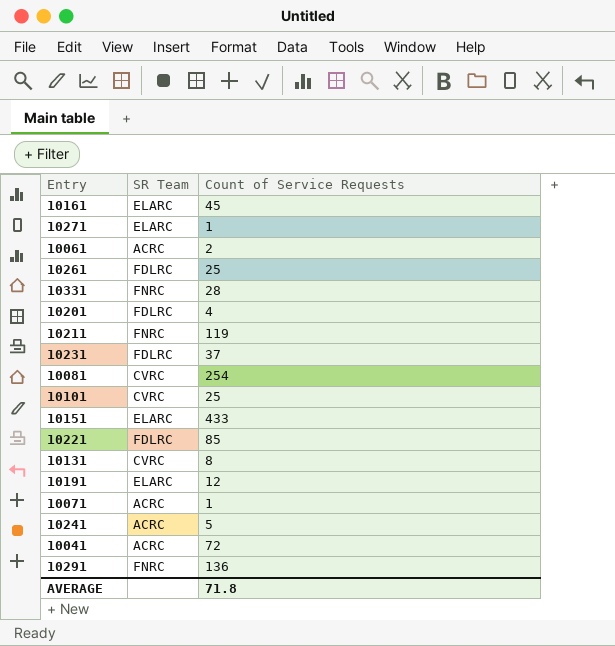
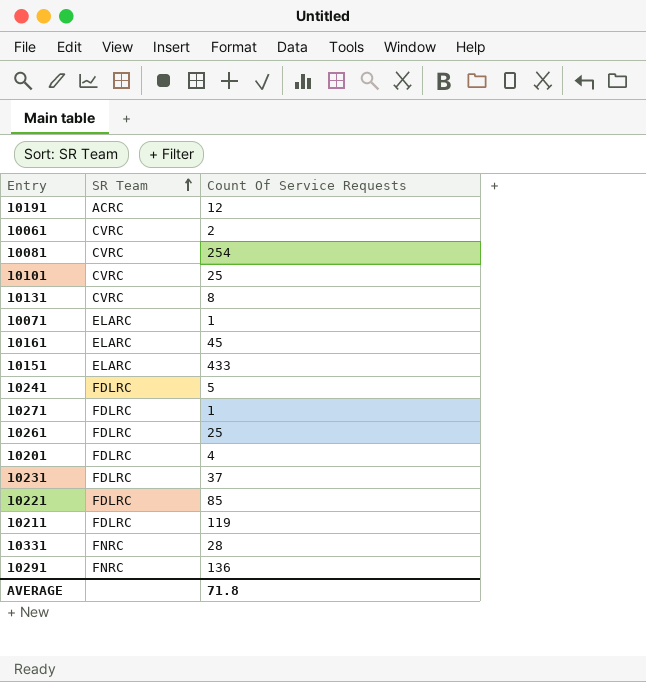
row order: none -> SR Team ascending
column name: Count of Service Requests -> Count Of Service Requests
row 10041: ACRC | 72 -> none
10191 | SR Team: ELARC -> ACRC
10061 | SR Team: ACRC -> CVRC
10071 | SR Team: ACRC -> ELARC
10241 | SR Team: ACRC -> FDLRC
10271 | SR Team: ELARC -> FDLRC
10211 | SR Team: FNRC -> FDLRC

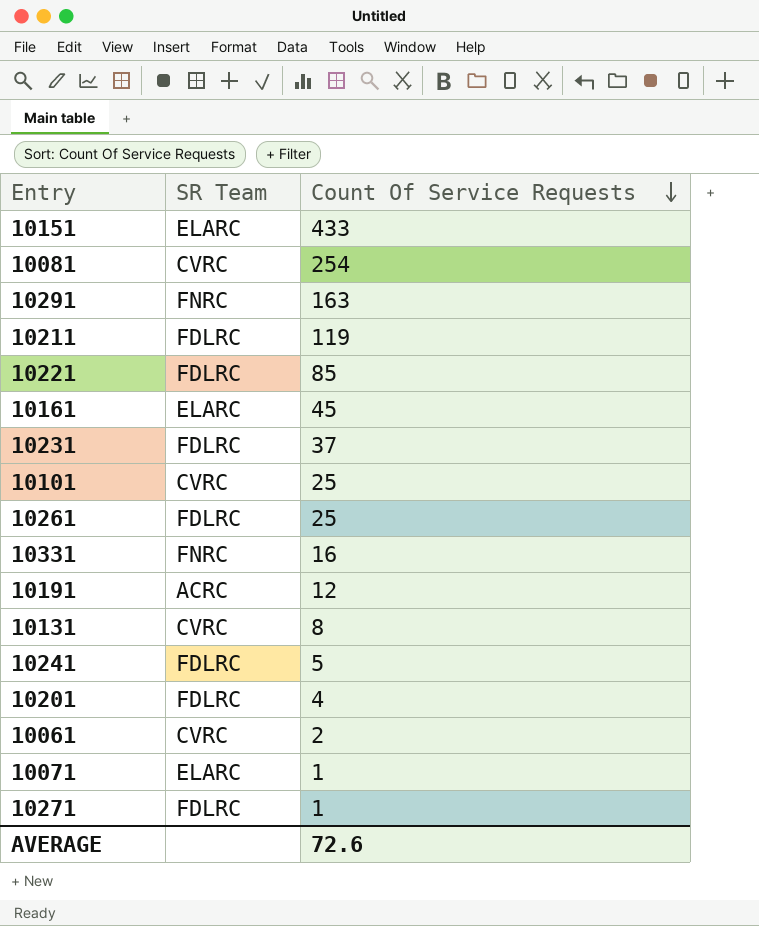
row order: SR Team ascending -> Count Of Service Requests descending
10291 | Count Of Service Requests: 136 -> 163
10331 | Count Of Service Requests: 28 -> 16
AVERAGE | Count Of Service Requests: 71.8 -> 72.6

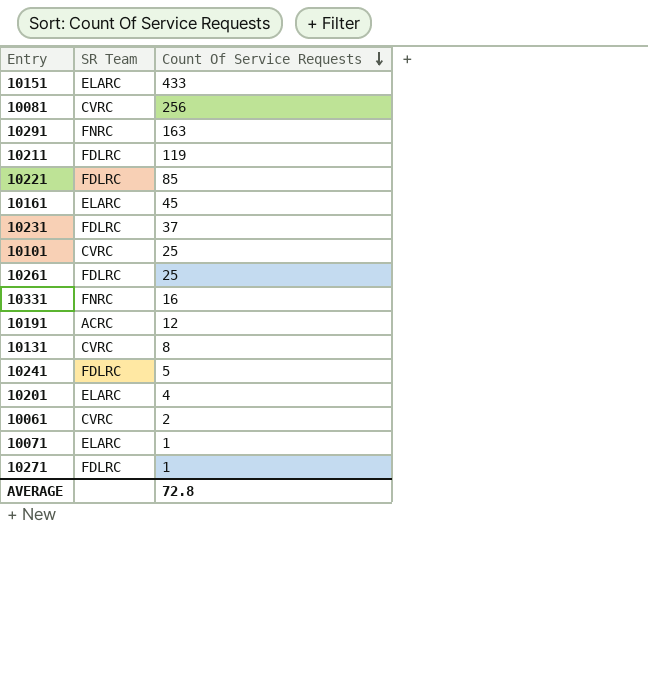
10081 | Count Of Service Requests: 254 -> 256
10201 | SR Team: FDLRC -> ELARC
AVERAGE | Count Of Service Requests: 72.6 -> 72.8

